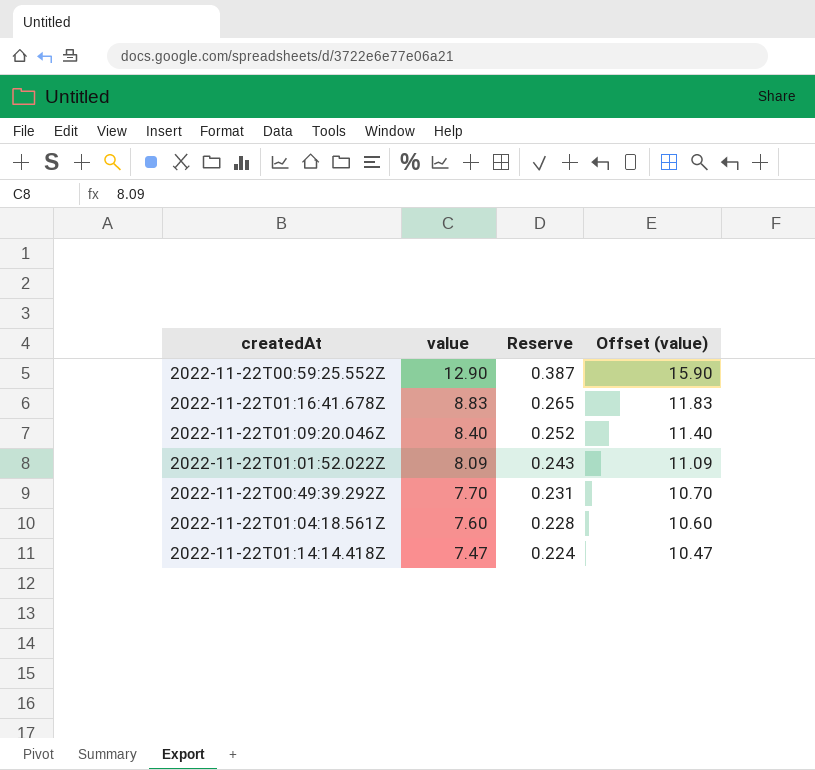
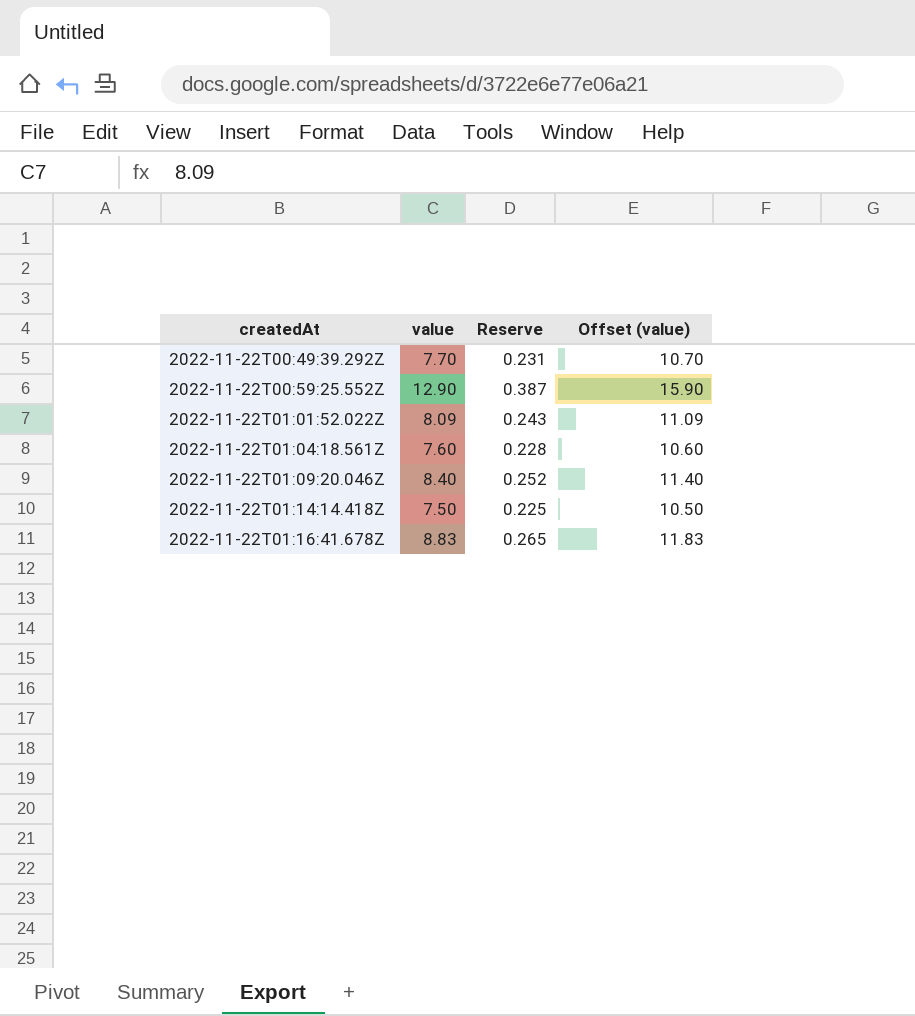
row order: value descending -> createdAt ascending
2022-11-22T01:14:14.418Z | value: 7.47 -> 7.50
2022-11-22T01:14:14.418Z | Reserve: 0.224 -> 0.225
2022-11-22T01:14:14.418Z | Offset (value): 10.47 -> 10.50

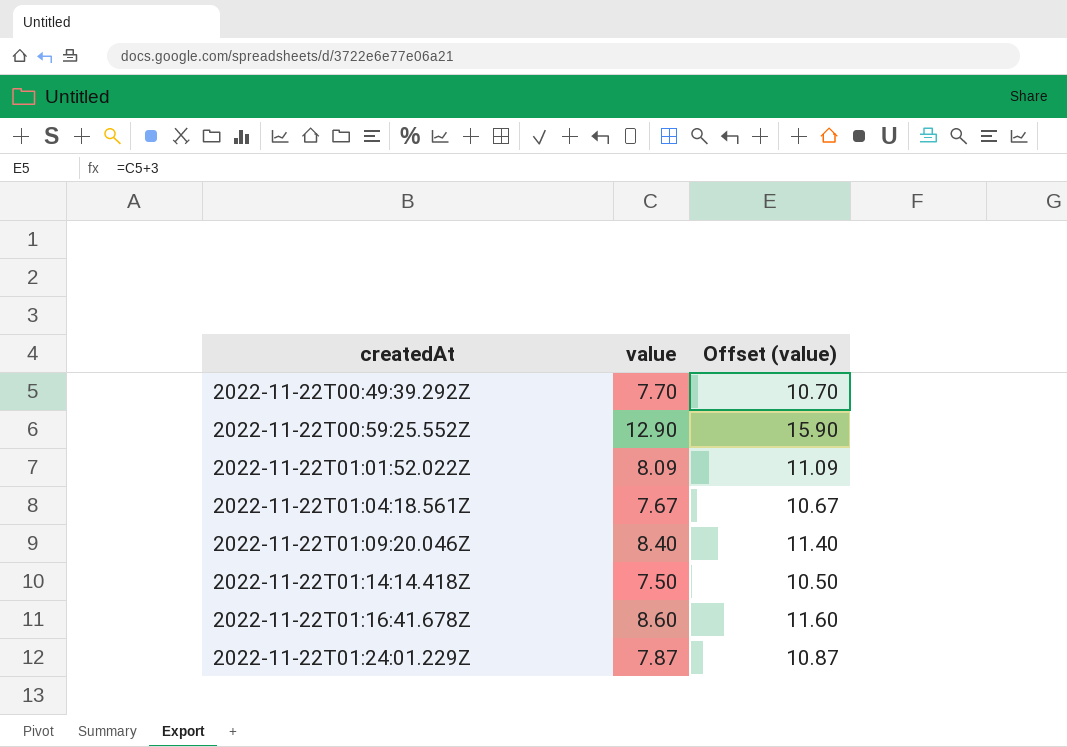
column Reserve | formula: [value] * 0.03 -> none
2022-11-22T01:04:18.561Z | value: 7.60 -> 7.67
2022-11-22T01:04:18.561Z | Offset (value): 10.60 -> 10.67
2022-11-22T01:16:41.678Z | value: 8.83 -> 8.60
2022-11-22T01:16:41.678Z | Offset (value): 11.83 -> 11.60
row 2022-11-22T01:24:01.229Z: none -> 7.87 | 10.87

